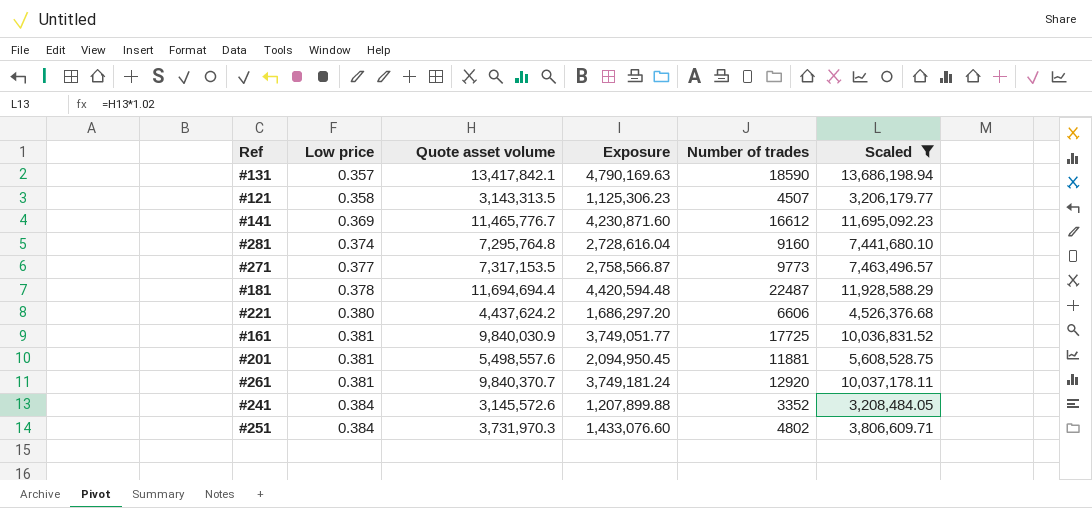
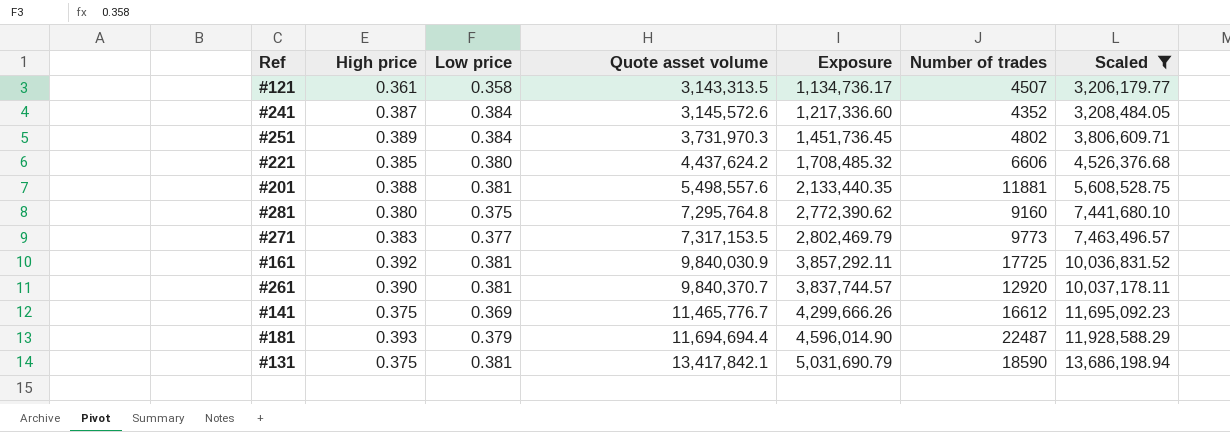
row order: Low price ascending -> Quote asset volume ascending
column High price | position: none -> 2
column Exposure | formula: [Low price] * [Quote asset volume] -> [High price] * [Quote asset volume]
#241 | Number of trades: 3352 -> 4352
#281 | Low price: 0.374 -> 0.375
#181 | Low price: 0.378 -> 0.379
#131 | Low price: 0.357 -> 0.381

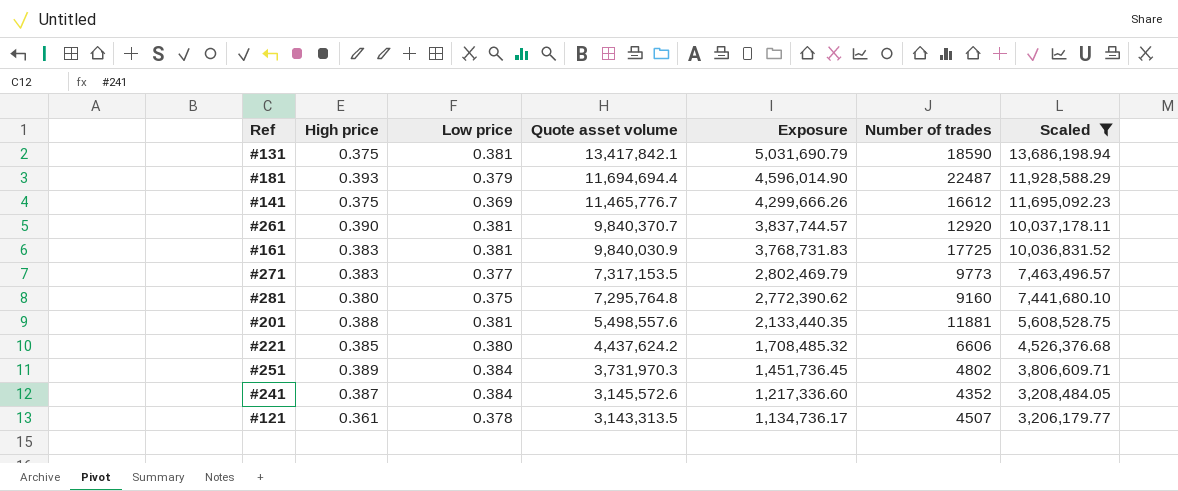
row order: Quote asset volume ascending -> Quote asset volume descending
#161 | High price: 0.392 -> 0.383
#161 | Exposure: 3,857,292.11 -> 3,768,731.83
#121 | Low price: 0.358 -> 0.378

